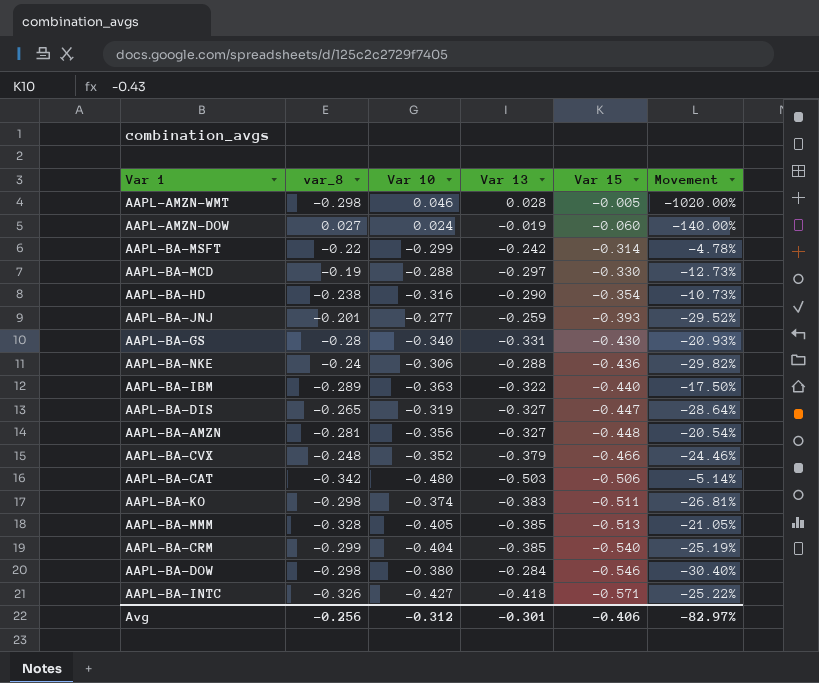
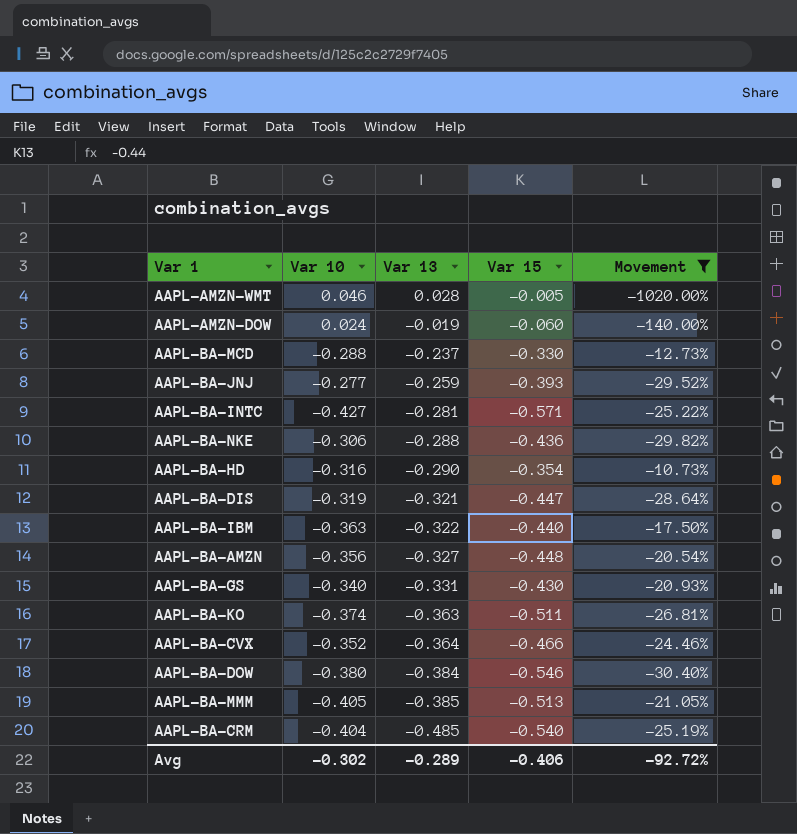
filter: none -> Movement <= -10.73%
row order: Var 15 descending -> Var 13 descending
column var_8 | position: 2 -> none
AAPL-BA-MCD | Var 13: -0.297 -> -0.237
AAPL-BA-INTC | Var 13: -0.418 -> -0.281
AAPL-BA-DIS | Var 13: -0.327 -> -0.321
AAPL-BA-KO | Var 13: -0.383 -> -0.363
AAPL-BA-CVX | Var 13: -0.379 -> -0.364
AAPL-BA-DOW | Var 13: -0.284 -> -0.384
AAPL-BA-CRM | Var 13: -0.385 -> -0.485
Avg | Var 10: -0.312 -> -0.302
Avg | Var 13: -0.301 -> -0.289
Avg | Movement: -82.97% -> -92.72%

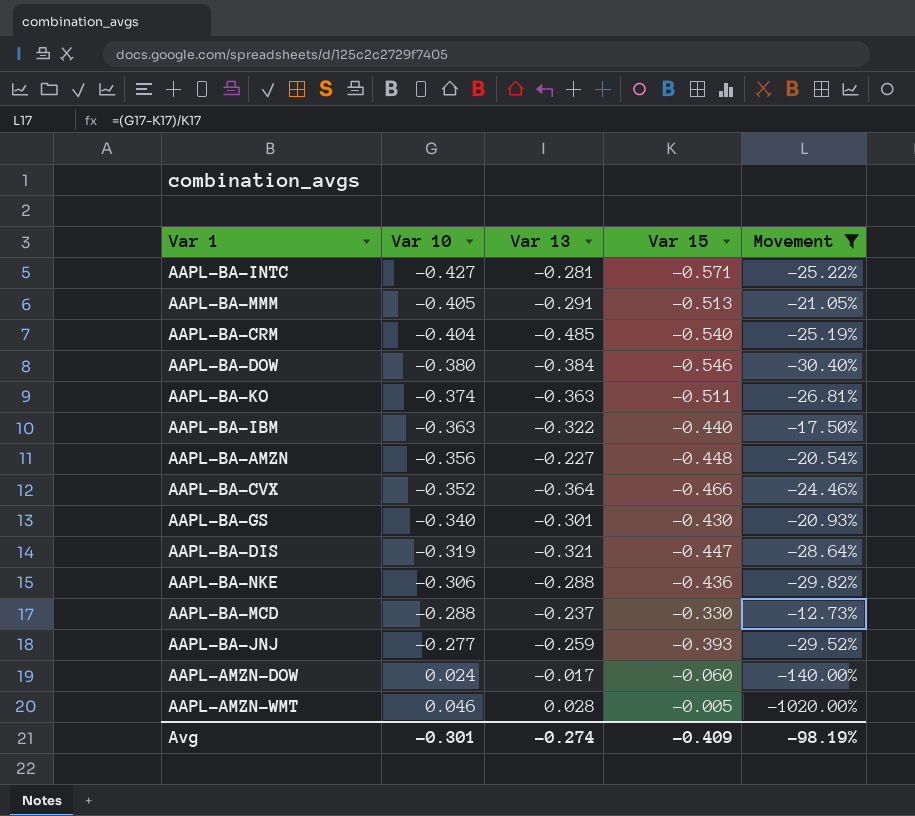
row order: Var 13 descending -> Var 10 ascending
row AAPL-BA-HD: -0.316 | -0.290 | -0.354 | -10.73% -> none
AAPL-BA-MMM | Var 13: -0.385 -> -0.291
AAPL-BA-AMZN | Var 13: -0.327 -> -0.227
AAPL-BA-GS | Var 13: -0.331 -> -0.301
AAPL-AMZN-DOW | Var 13: -0.019 -> -0.017
Avg | Var 10: -0.302 -> -0.301
Avg | Var 13: -0.289 -> -0.274
Avg | Var 15: -0.406 -> -0.409
Avg | Movement: -92.72% -> -98.19%

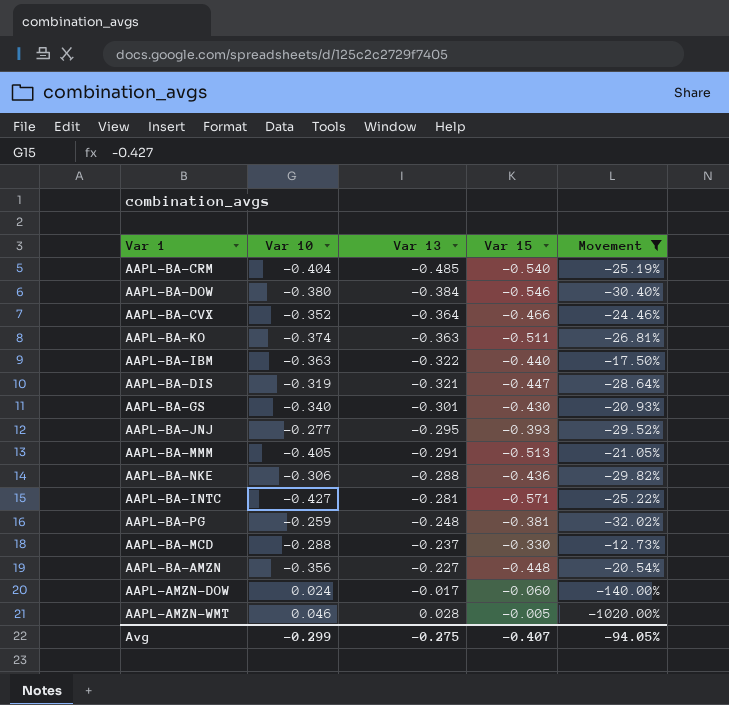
row order: Var 10 ascending -> Var 13 ascending
AAPL-BA-JNJ | Var 13: -0.259 -> -0.295
row AAPL-BA-PG: none -> -0.259 | -0.248 | -0.381 | -32.02%
Avg | Var 10: -0.301 -> -0.299
Avg | Var 13: -0.274 -> -0.275
Avg | Var 15: -0.409 -> -0.407
Avg | Movement: -98.19% -> -94.05%

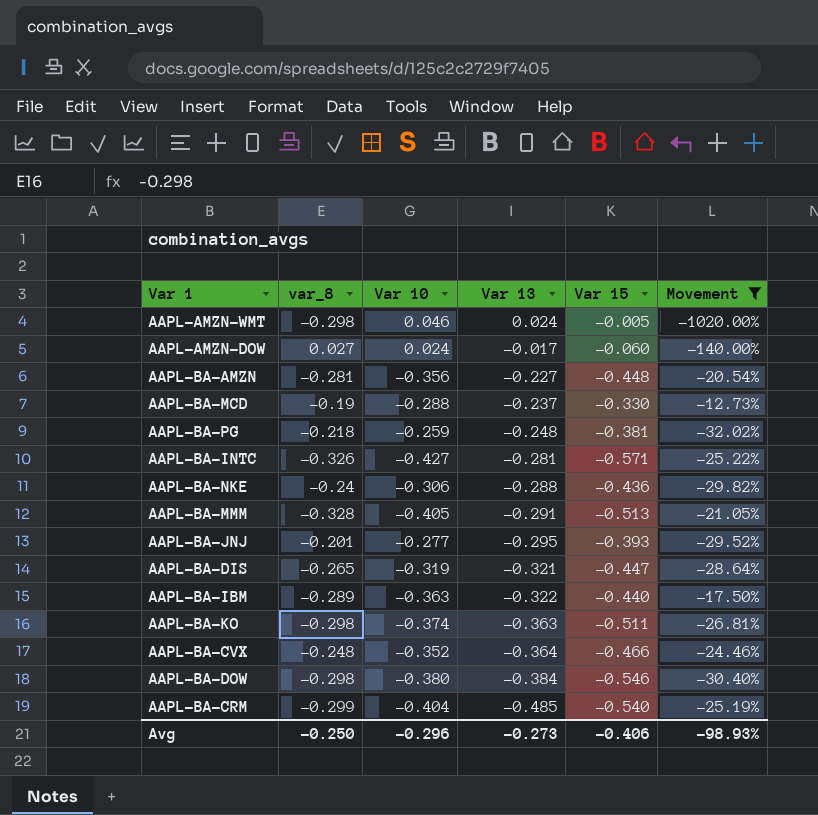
row order: Var 13 ascending -> Var 13 descending
column var_8 | position: none -> 2
row AAPL-BA-GS: -0.340 | -0.301 | -0.430 | -20.93% -> none
AAPL-AMZN-WMT | Var 13: 0.028 -> 0.024
Avg | Var 10: -0.299 -> -0.296
Avg | Var 13: -0.275 -> -0.273
Avg | Var 15: -0.407 -> -0.406
Avg | Movement: -94.05% -> -98.93%

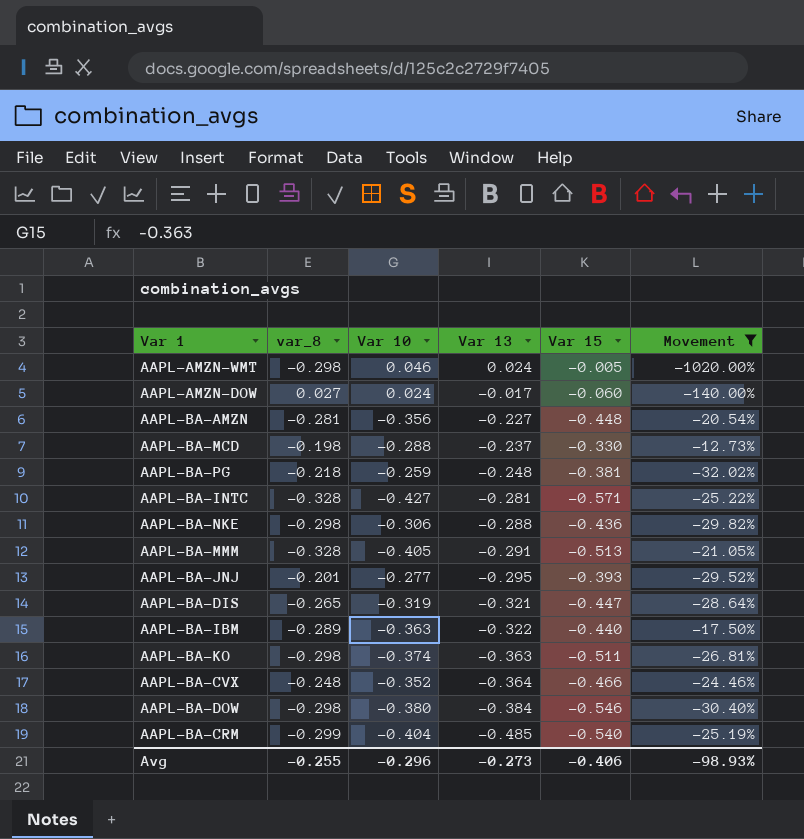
AAPL-BA-MCD | var_8: -0.19 -> -0.198
AAPL-BA-INTC | var_8: -0.326 -> -0.328
AAPL-BA-NKE | var_8: -0.24 -> -0.298
Avg | var_8: -0.250 -> -0.255

